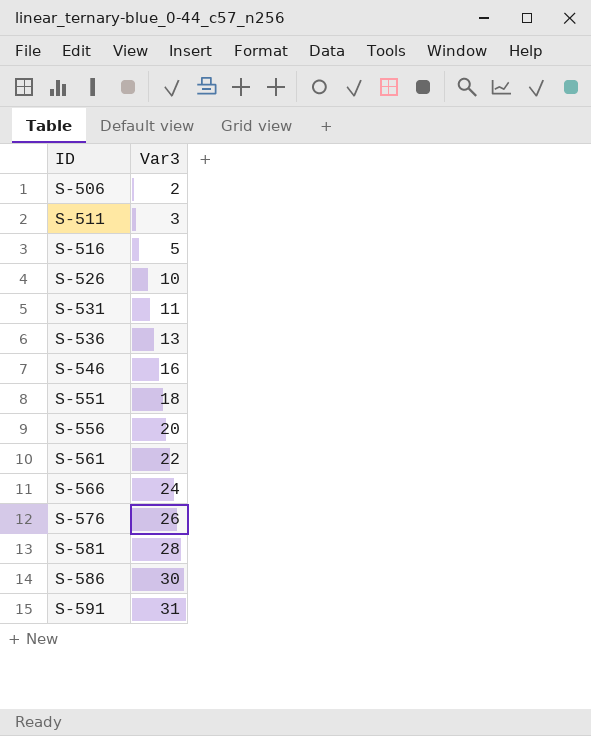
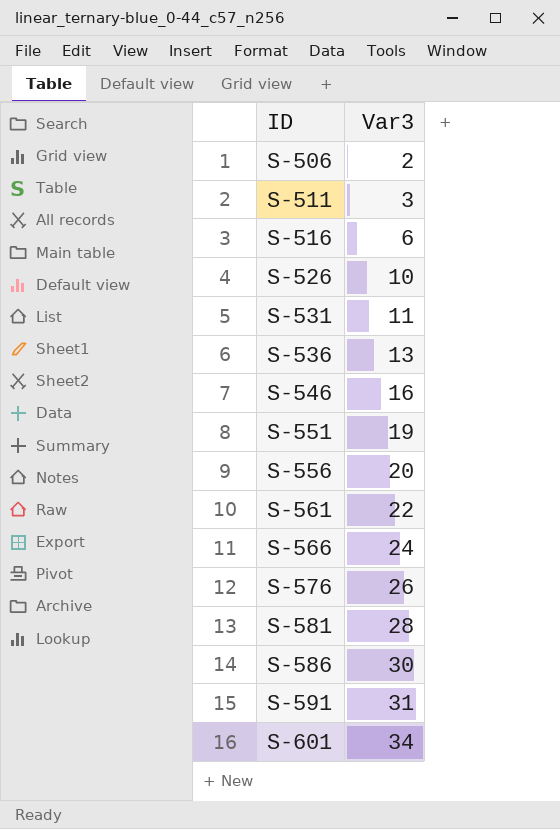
S-516 | Var3: 5 -> 6
S-551 | Var3: 18 -> 19
row S-601: none -> 34

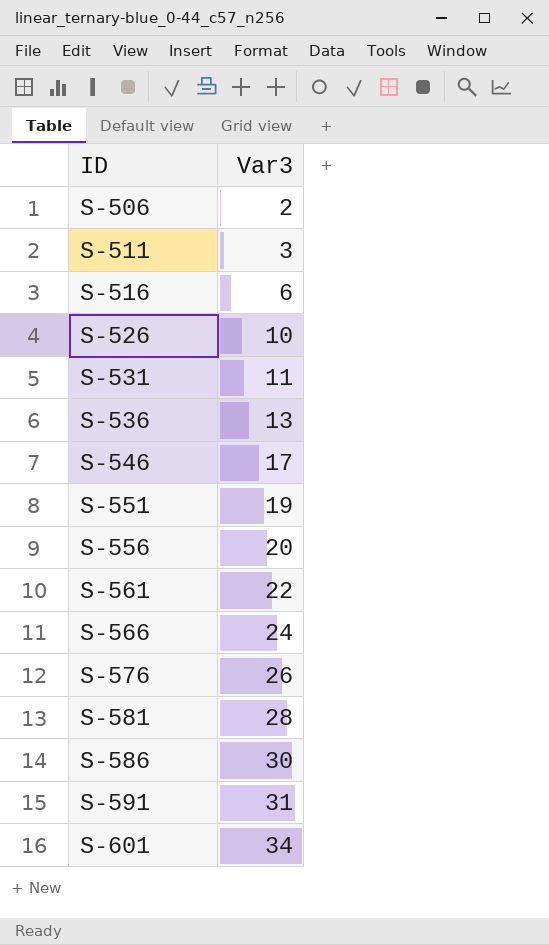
S-546 | Var3: 16 -> 17

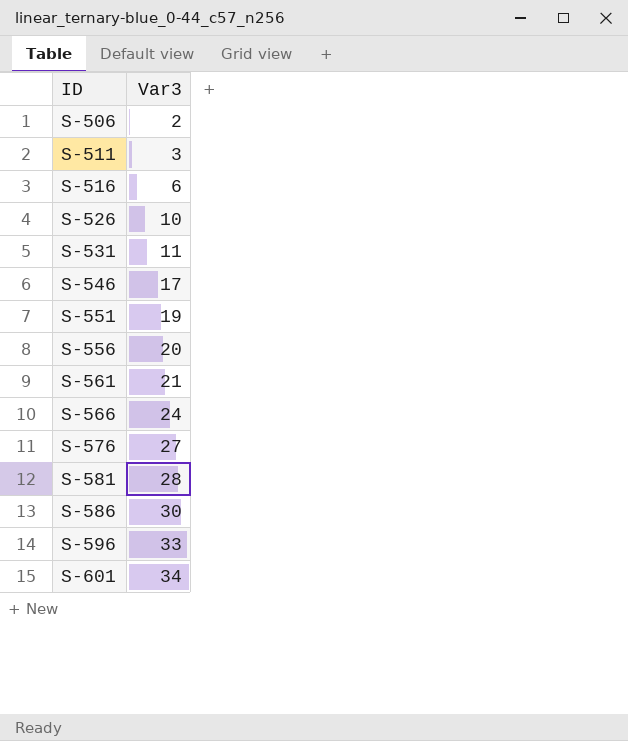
row S-536: 13 -> none
row S-591: 31 -> none
S-561 | Var3: 22 -> 21
S-576 | Var3: 26 -> 27
row S-596: none -> 33

